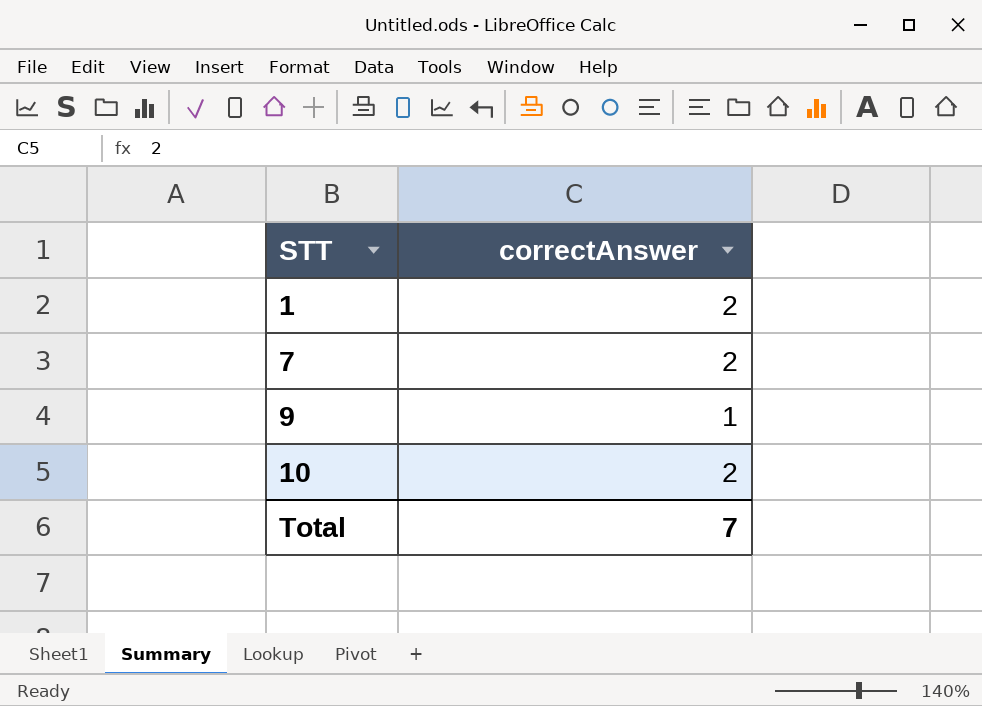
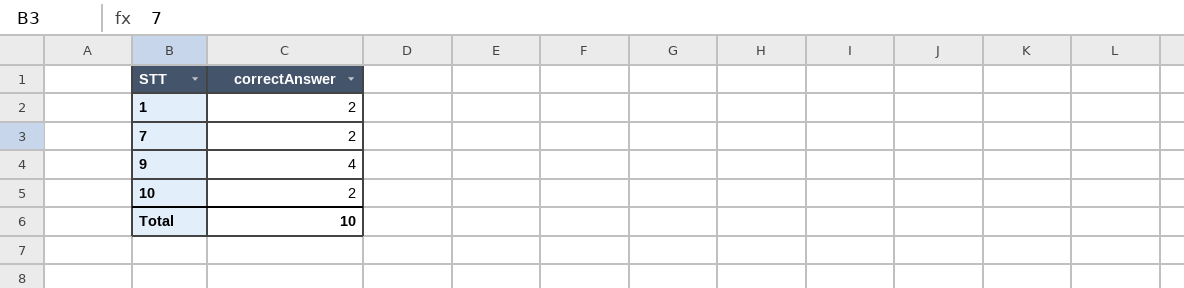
9 | correctAnswer: 1 -> 4
Total | correctAnswer: 7 -> 10

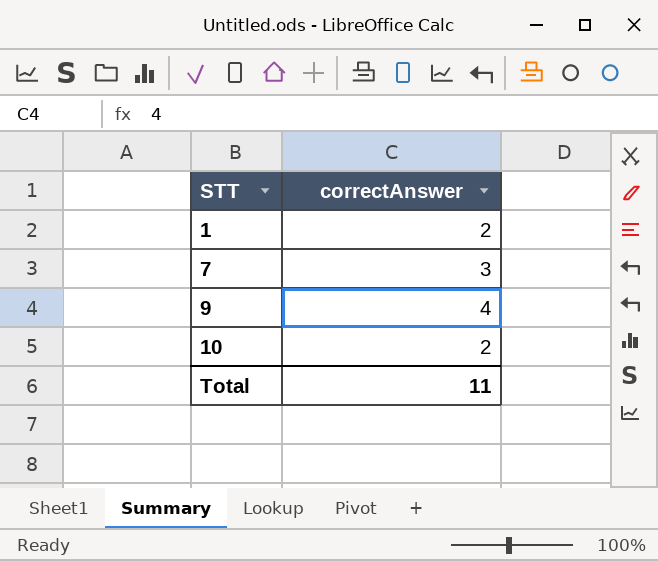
7 | correctAnswer: 2 -> 3
Total | correctAnswer: 10 -> 11

